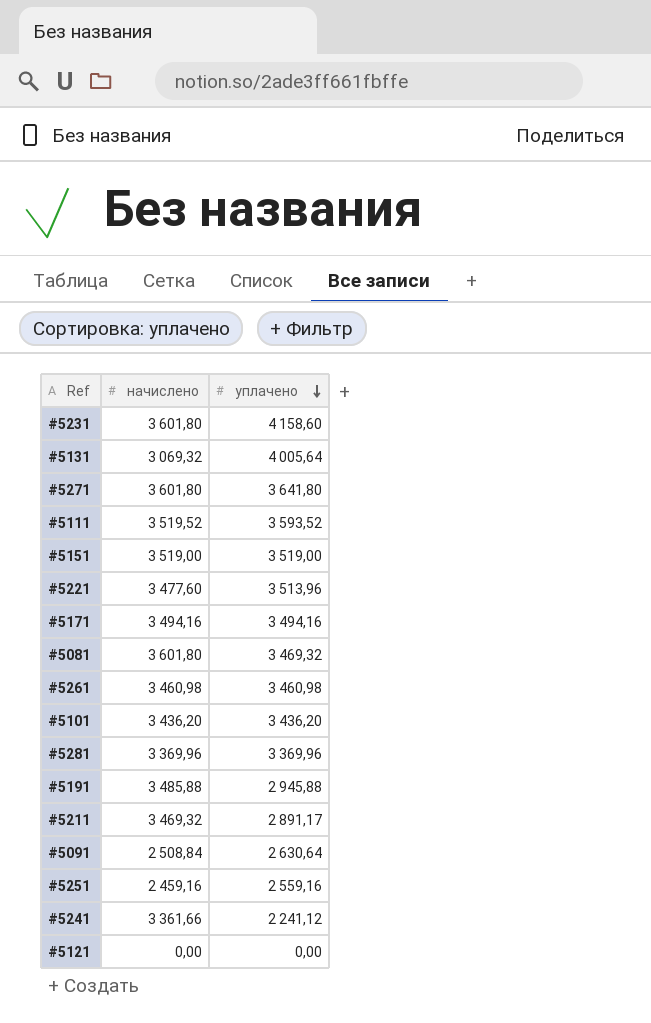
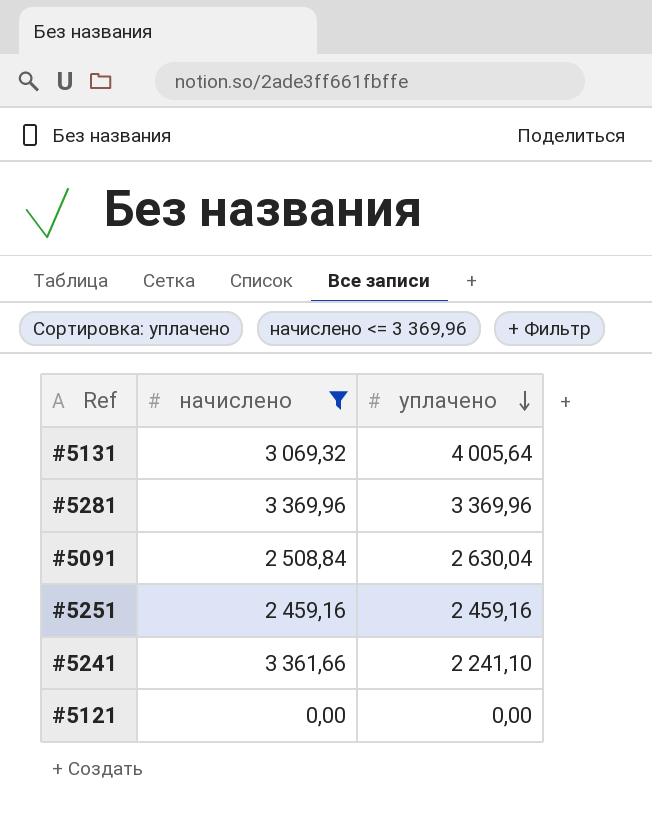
filter: none -> начислено <= 3 369,96
#5091 | уплачено: 2 630,64 -> 2 630,04
#5251 | уплачено: 2 559,16 -> 2 459,16
#5241 | уплачено: 2 241,12 -> 2 241,10

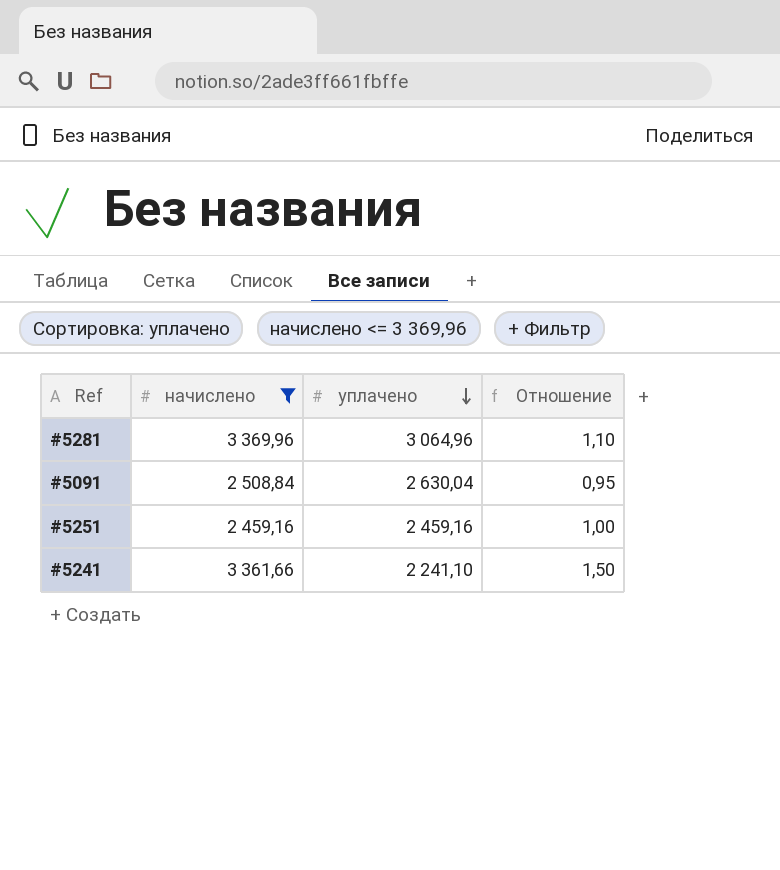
column Отношение | formula: none -> [начислено] / [уплачено]
row #5131: 3 069,32 | 4 005,64 -> none
row #5121: 0,00 | 0,00 -> none
#5281 | уплачено: 3 369,96 -> 3 064,96

